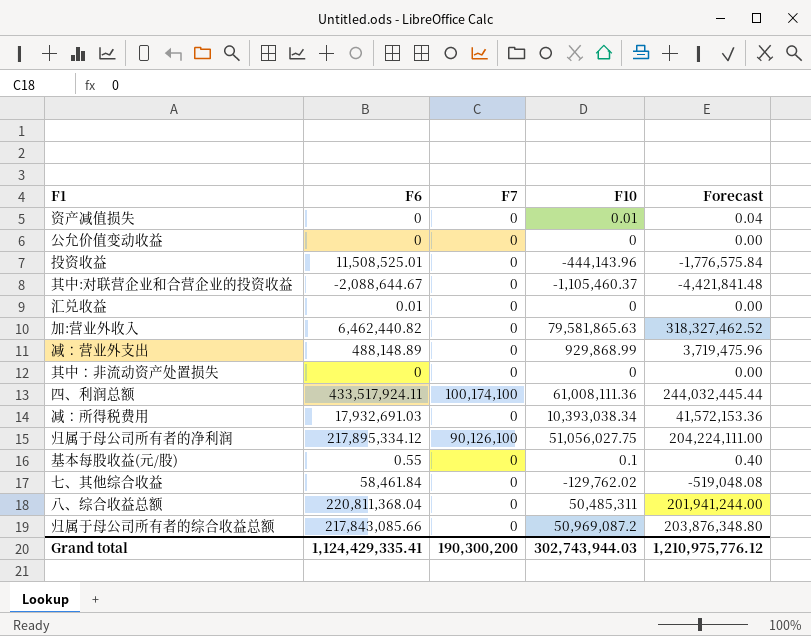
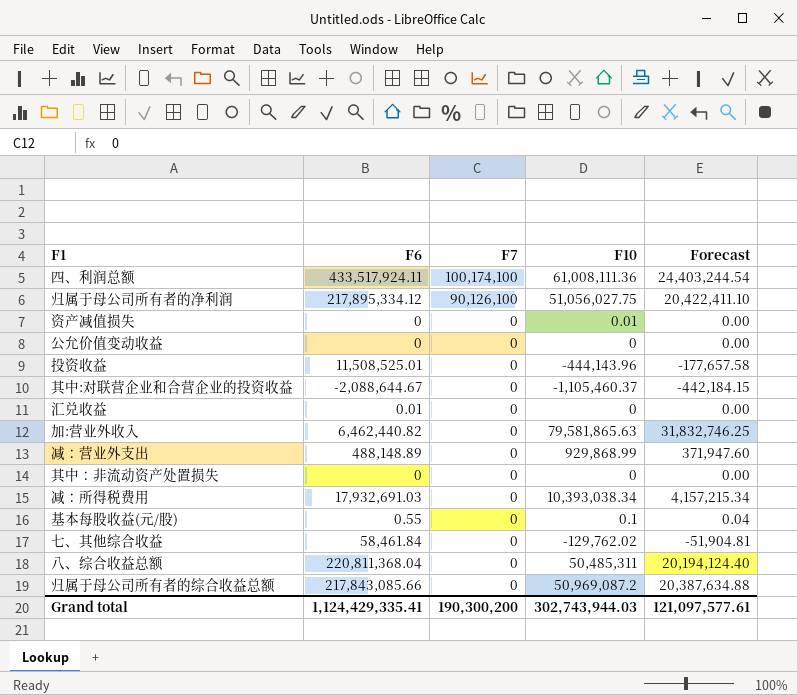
row order: none -> F7 descending
column Forecast | formula: [F10] * 4 -> [F10] * 0.4
Grand total | Forecast: 1,210,975,776.12 -> 121,097,577.61

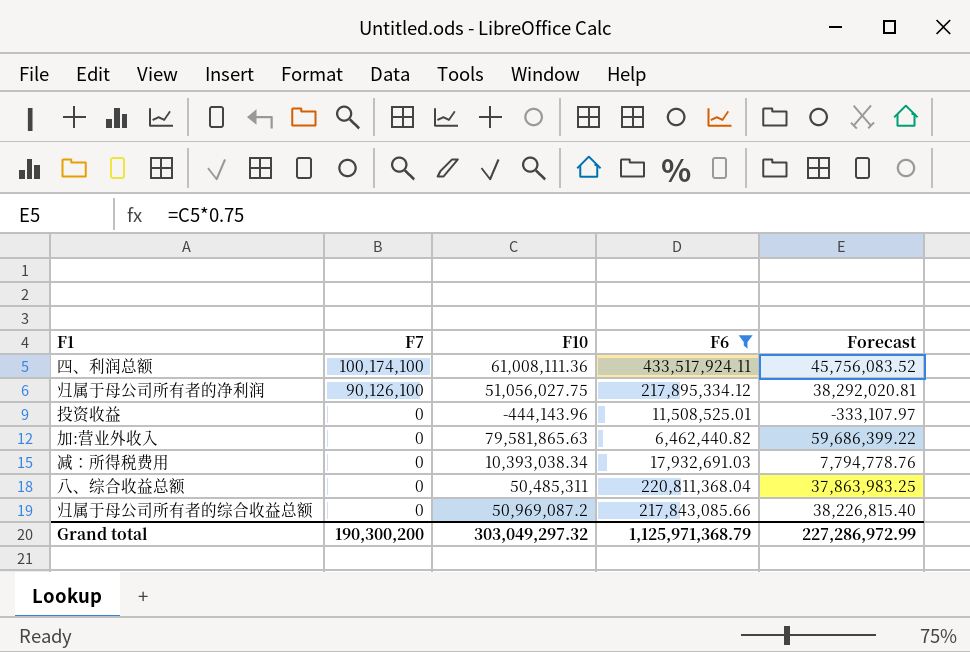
filter: none -> F6 >= 6,462,440.82
column F6 | position: 2 -> 4
column Forecast | formula: [F10] * 0.4 -> [F10] * 0.75
Grand total | F10: 302,743,944.03 -> 303,049,297.32
Grand total | F6: 1,124,429,335.41 -> 1,125,971,368.79
Grand total | Forecast: 121,097,577.61 -> 227,286,972.99

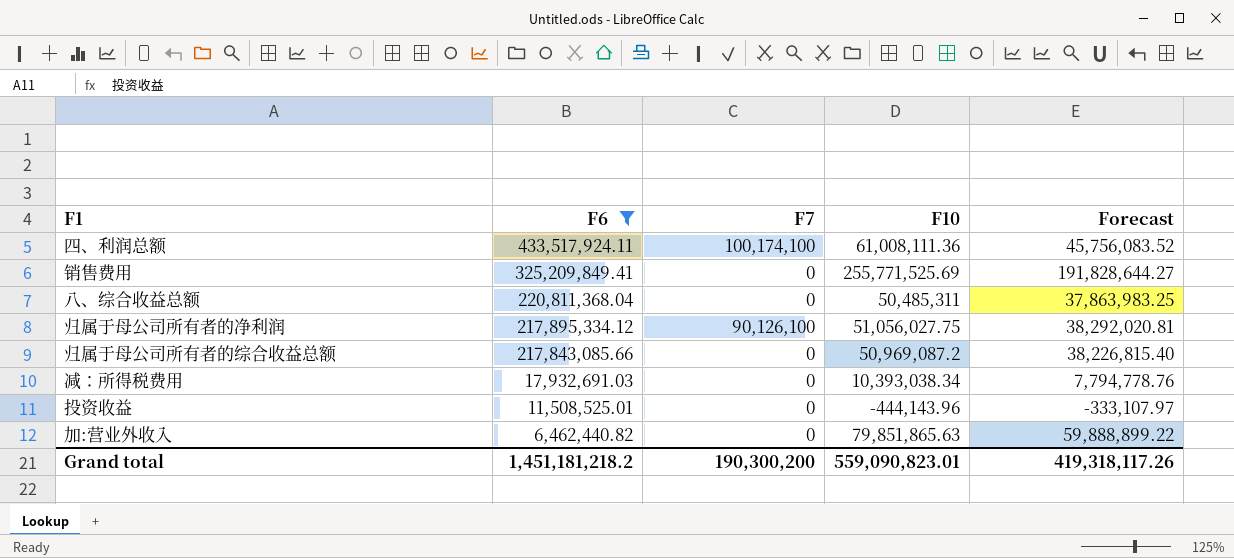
row order: F7 descending -> F6 descending
column F6 | position: 4 -> 2
row 销售费用: none -> 325,209,849.41 | 0 | 255,771,525.69 | 191,828,644.27
加:营业外收入 | F10: 79,581,865.63 -> 79,851,865.63
加:营业外收入 | Forecast: 59,686,399.22 -> 59,888,899.22
Grand total | F6: 1,125,971,368.79 -> 1,451,181,218.2
Grand total | F10: 303,049,297.32 -> 559,090,823.01
Grand total | Forecast: 227,286,972.99 -> 419,318,117.26

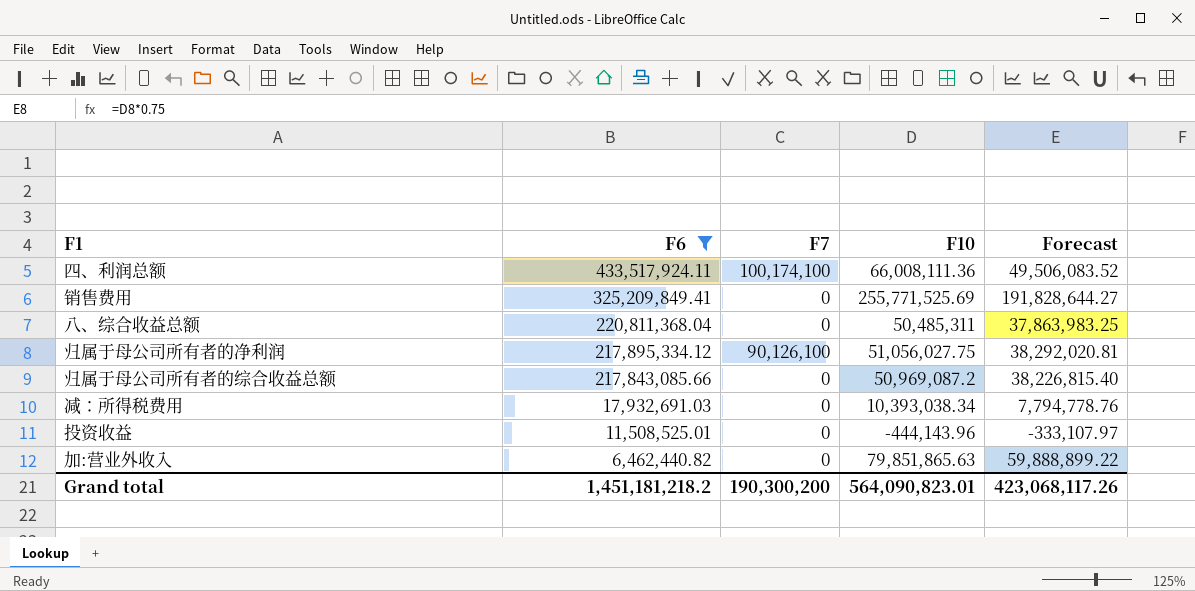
四、利润总额 | F10: 61,008,111.36 -> 66,008,111.36
四、利润总额 | Forecast: 45,756,083.52 -> 49,506,083.52
Grand total | F10: 559,090,823.01 -> 564,090,823.01
Grand total | Forecast: 419,318,117.26 -> 423,068,117.26

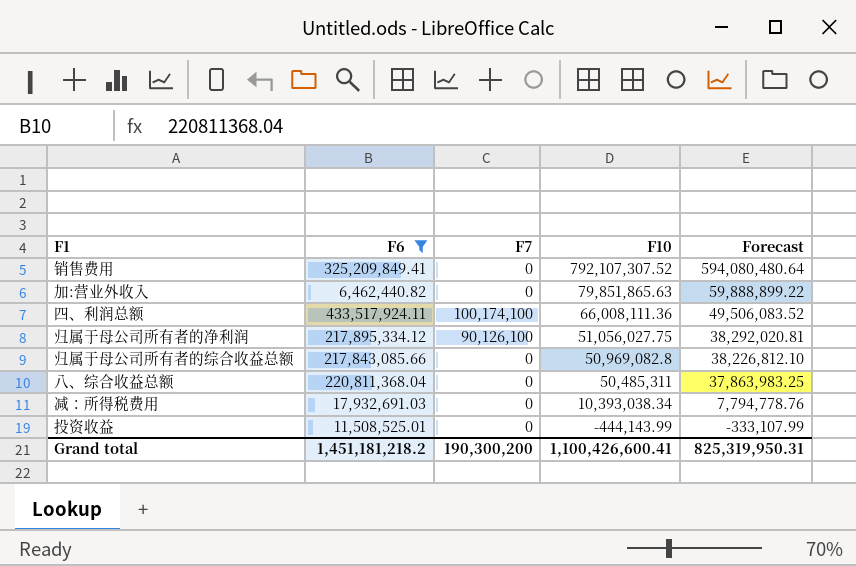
row order: F6 descending -> F10 descending
销售费用 | F10: 255,771,525.69 -> 792,107,307.52
销售费用 | Forecast: 191,828,644.27 -> 594,080,480.64
归属于母公司所有者的综合收益总额 | F10: 50,969,087.2 -> 50,969,082.8
归属于母公司所有者的综合收益总额 | Forecast: 38,226,815.40 -> 38,226,812.10
投资收益 | F10: -444,143.96 -> -444,143.99
投资收益 | Forecast: -333,107.97 -> -333,107.99
Grand total | F10: 564,090,823.01 -> 1,100,426,600.41
Grand total | Forecast: 423,068,117.26 -> 825,319,950.31

